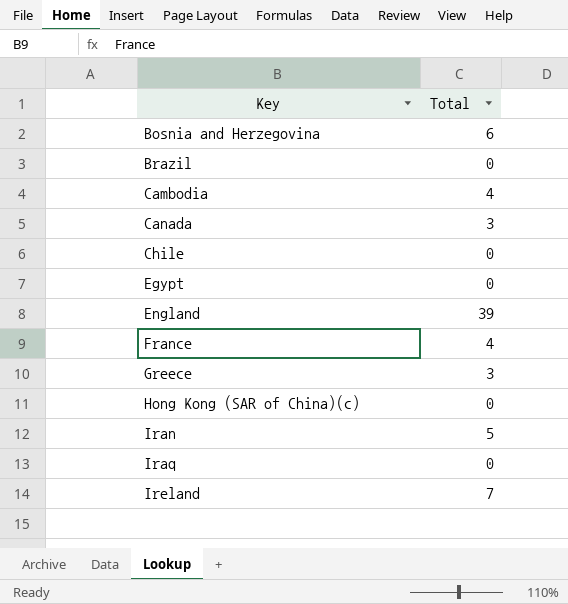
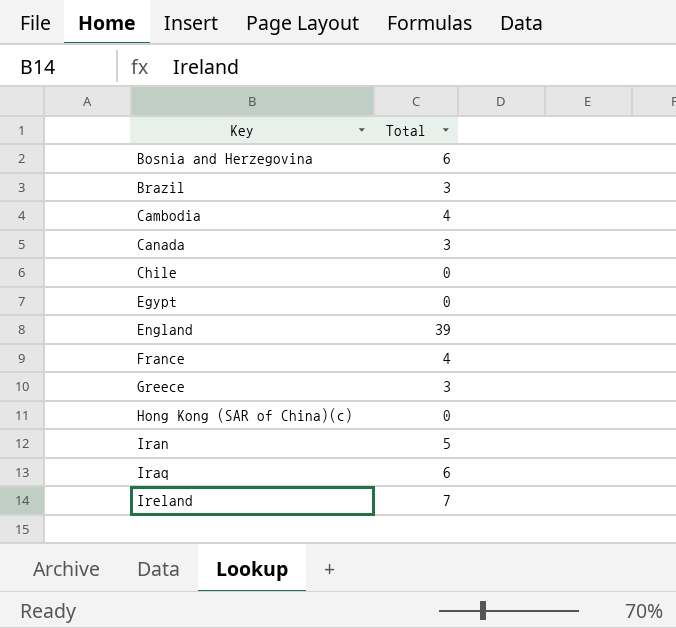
Brazil | Total: 0 -> 3
Iraq | Total: 0 -> 6

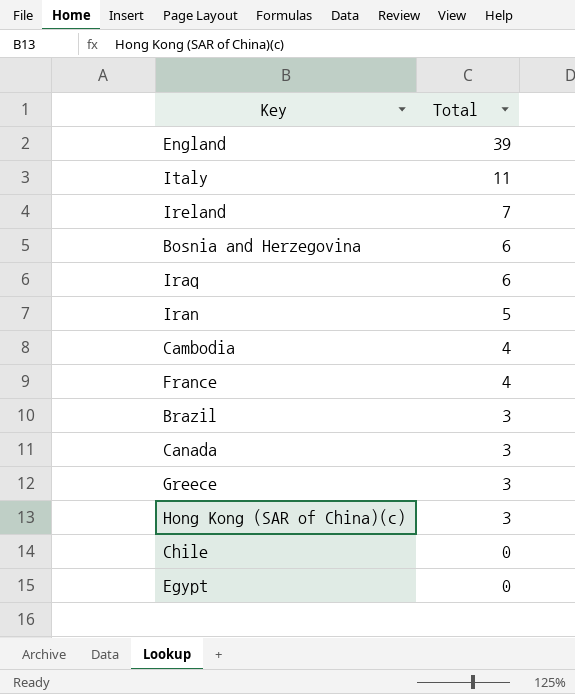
row order: Key ascending -> Total descending
row Italy: none -> 11
Hong Kong (SAR of China)(c) | Total: 0 -> 3

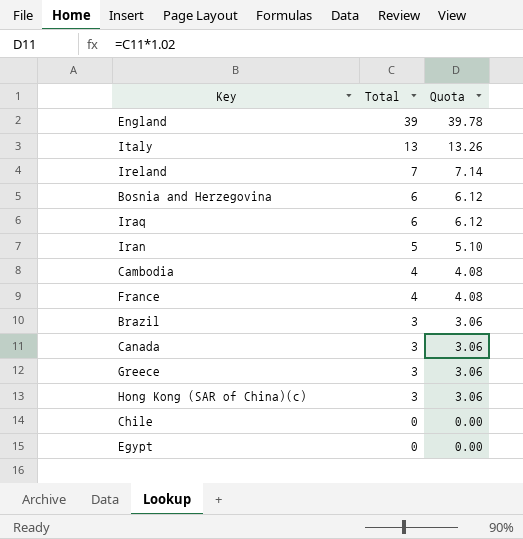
column Quota | formula: none -> [Total] * 1.02
Italy | Total: 11 -> 13

